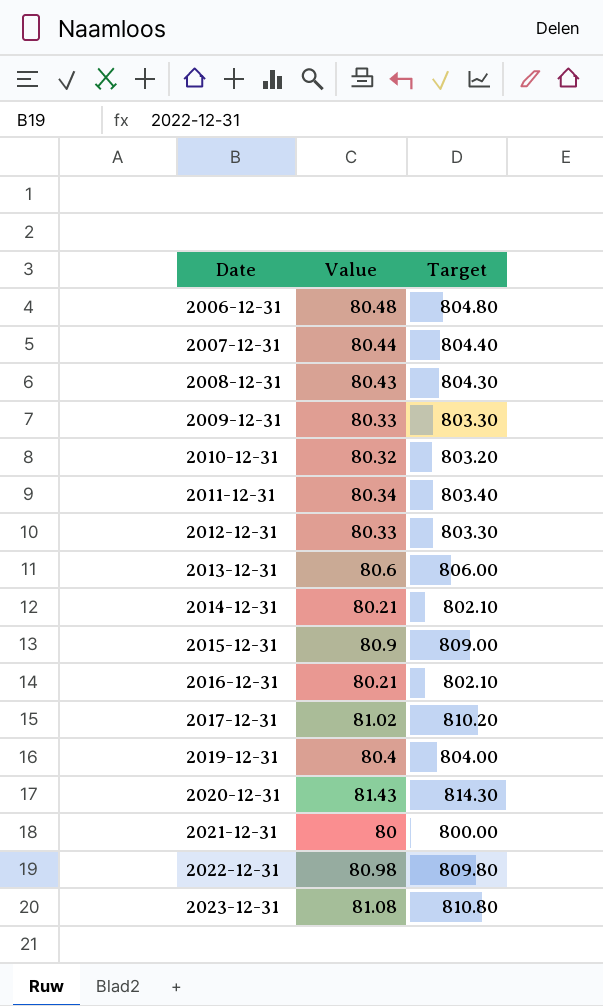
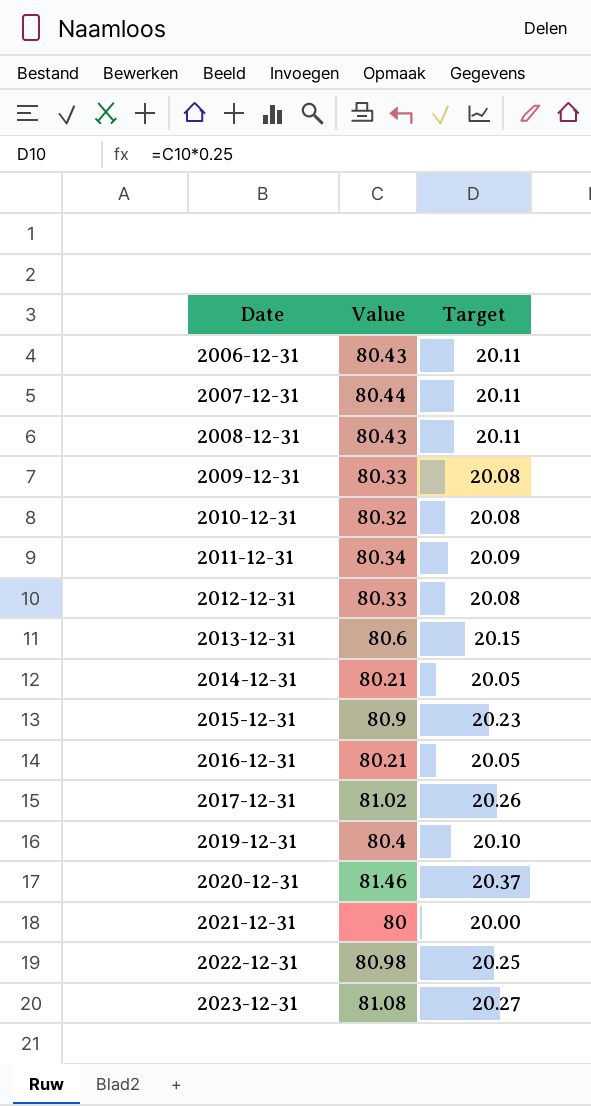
column Target | formula: [Value] * 10 -> [Value] * 0.25
2006-12-31 | Value: 80.48 -> 80.43
2020-12-31 | Value: 81.43 -> 81.46

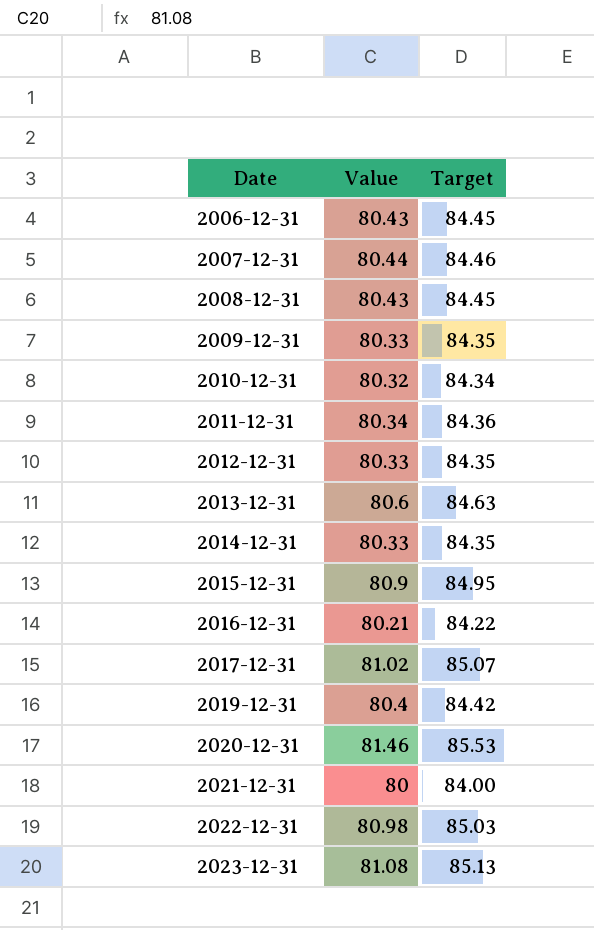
column Target | formula: [Value] * 0.25 -> [Value] * 1.05
2014-12-31 | Value: 80.21 -> 80.33

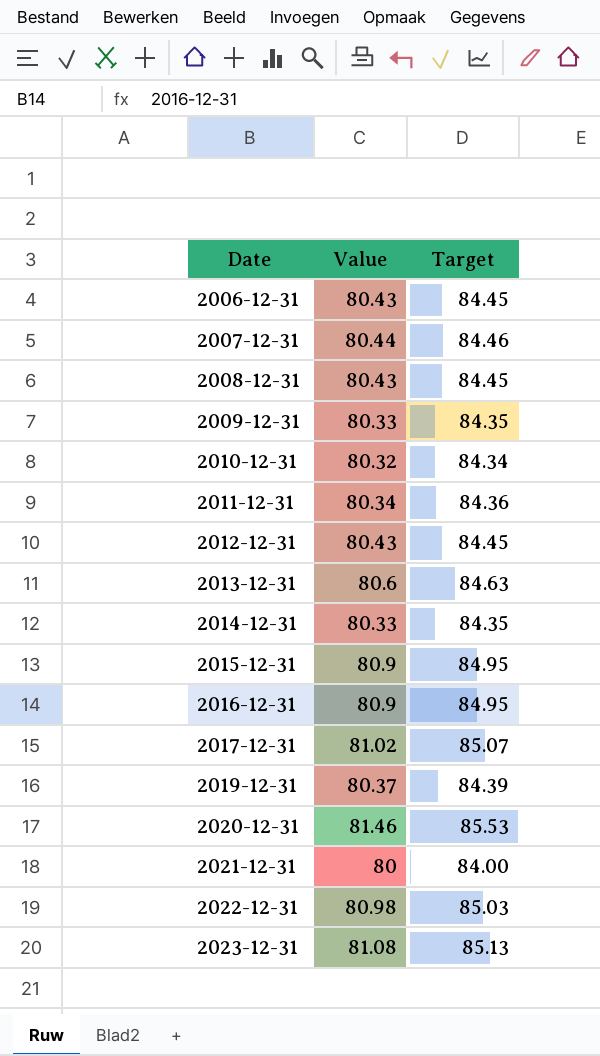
2012-12-31 | Value: 80.33 -> 80.43
2012-12-31 | Target: 84.35 -> 84.45
2016-12-31 | Value: 80.21 -> 80.9
2016-12-31 | Target: 84.22 -> 84.95
2019-12-31 | Value: 80.4 -> 80.37
2019-12-31 | Target: 84.42 -> 84.39

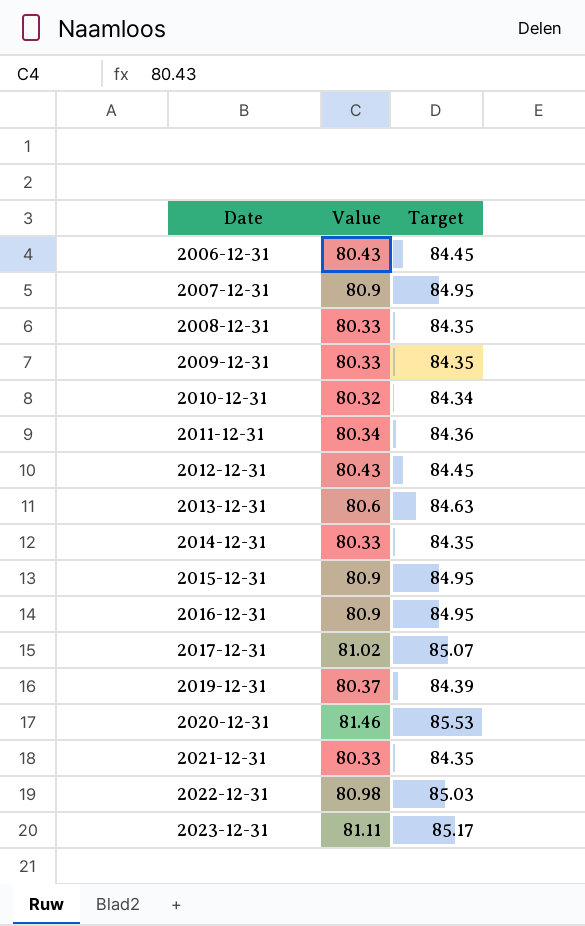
2007-12-31 | Value: 80.44 -> 80.9
2007-12-31 | Target: 84.46 -> 84.95
2008-12-31 | Value: 80.43 -> 80.33
2008-12-31 | Target: 84.45 -> 84.35
2021-12-31 | Value: 80 -> 80.33
2021-12-31 | Target: 84.00 -> 84.35
2023-12-31 | Value: 81.08 -> 81.11
2023-12-31 | Target: 85.13 -> 85.17

